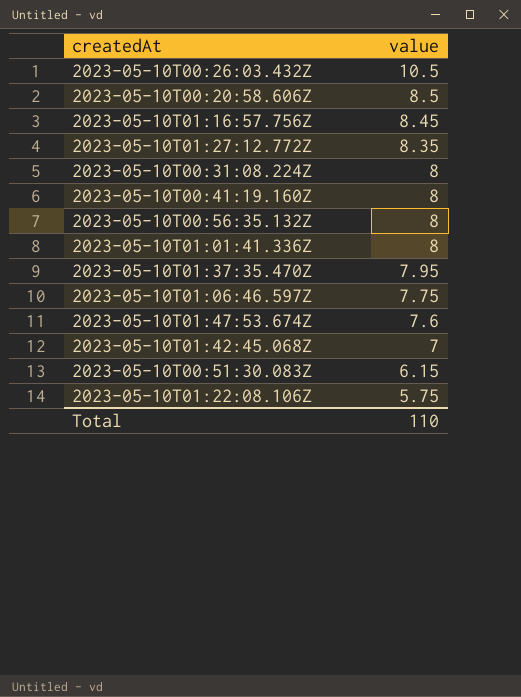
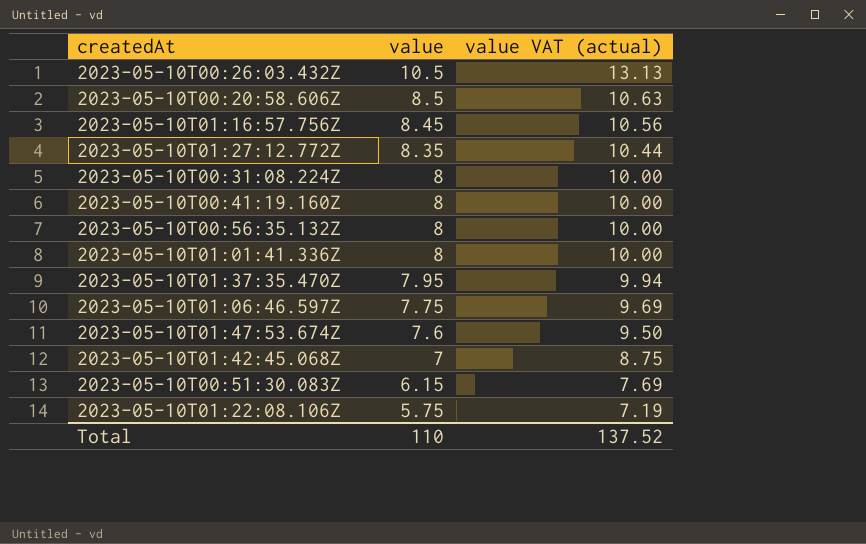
column value VAT (actual) | formula: none -> [value] * 1.25

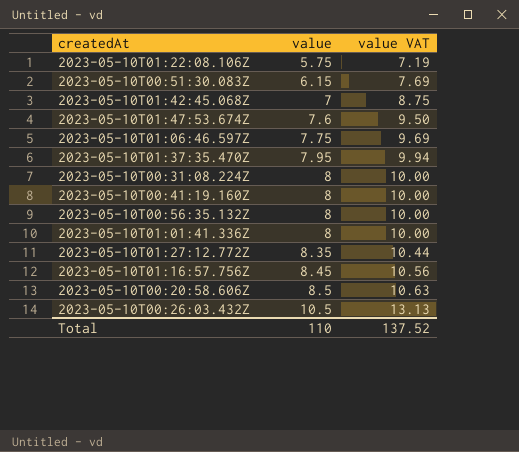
row order: value descending -> value ascending
column name: value VAT (actual) -> value VAT

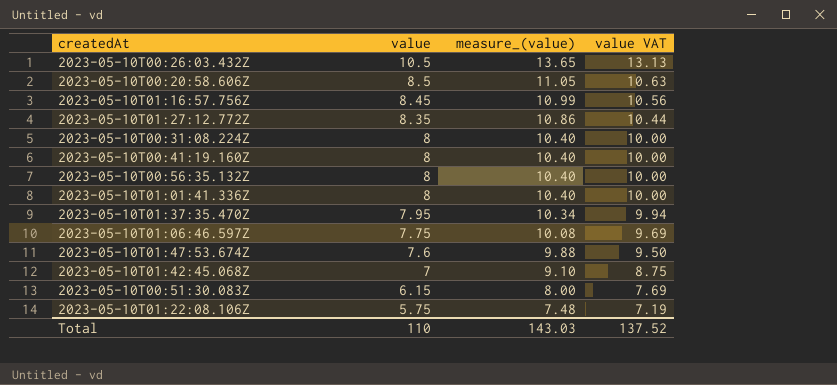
row order: value ascending -> value descending
column measure_(value) | formula: none -> [value] * 1.3

